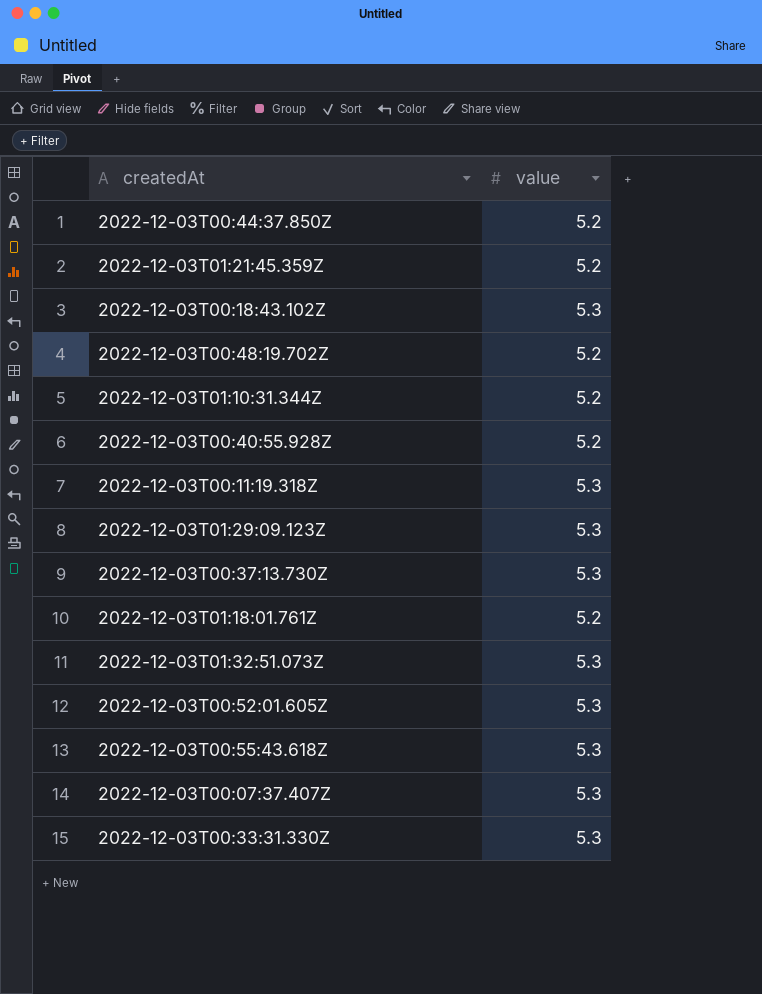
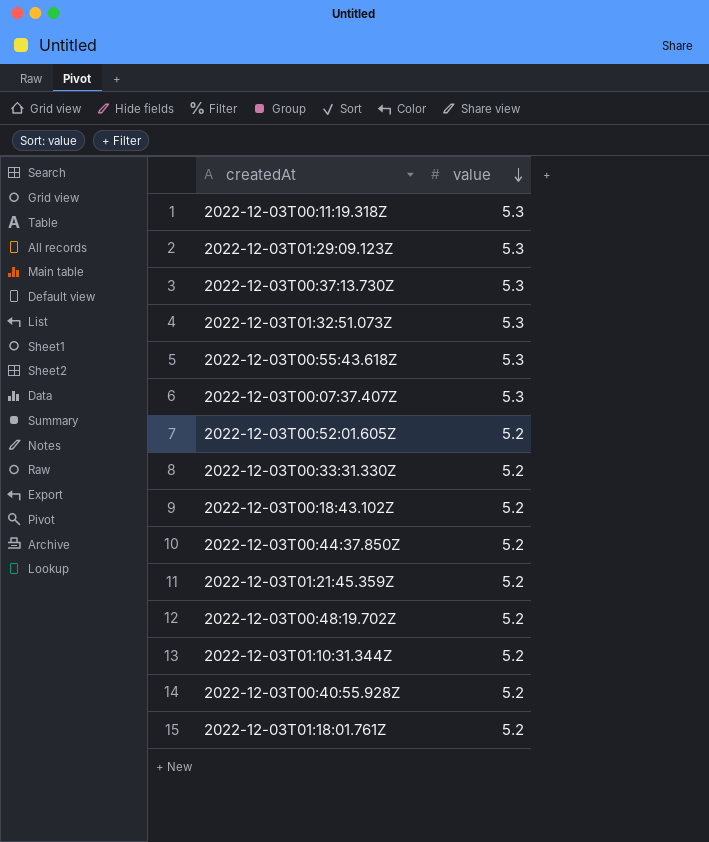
row order: none -> value descending
2022-12-03T00:52:01.605Z | value: 5.3 -> 5.2
2022-12-03T00:33:31.330Z | value: 5.3 -> 5.2
2022-12-03T00:18:43.102Z | value: 5.3 -> 5.2

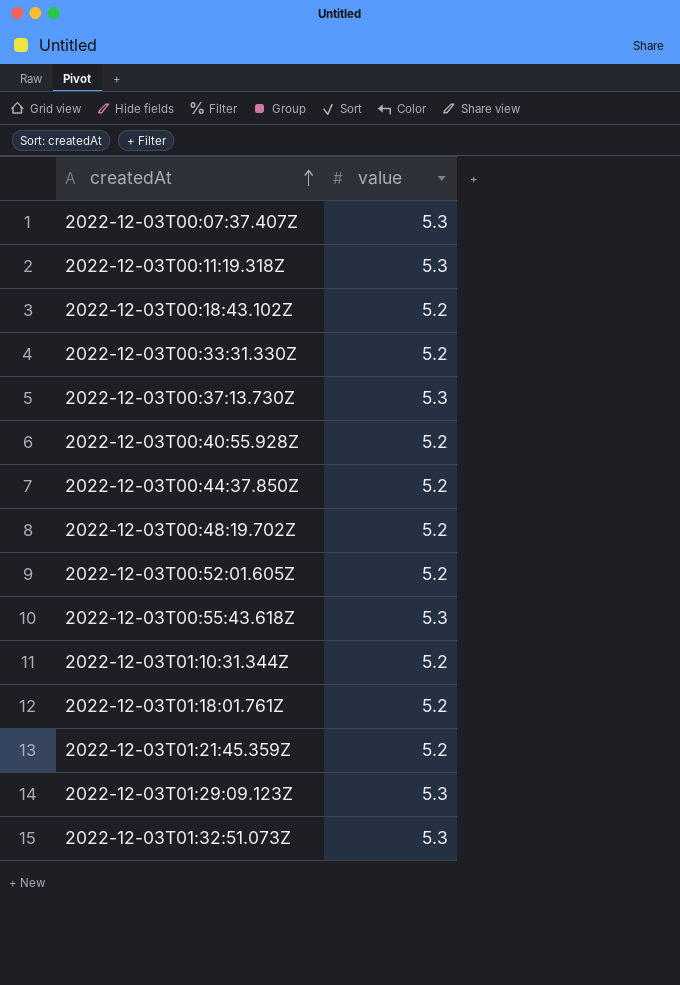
row order: value descending -> createdAt ascending

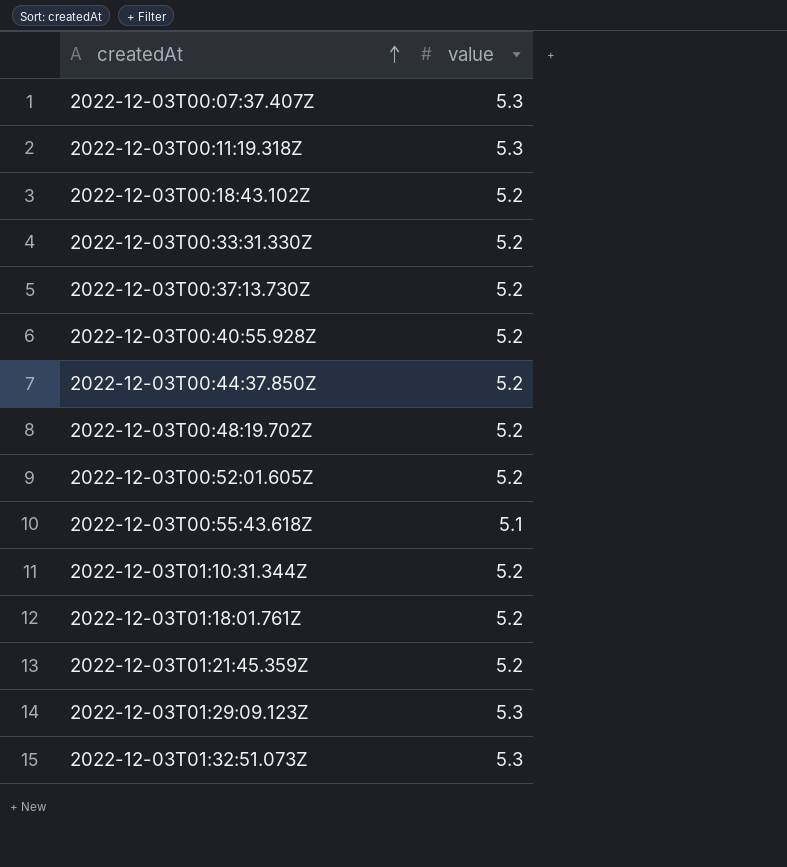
2022-12-03T00:37:13.730Z | value: 5.3 -> 5.2
2022-12-03T00:55:43.618Z | value: 5.3 -> 5.1

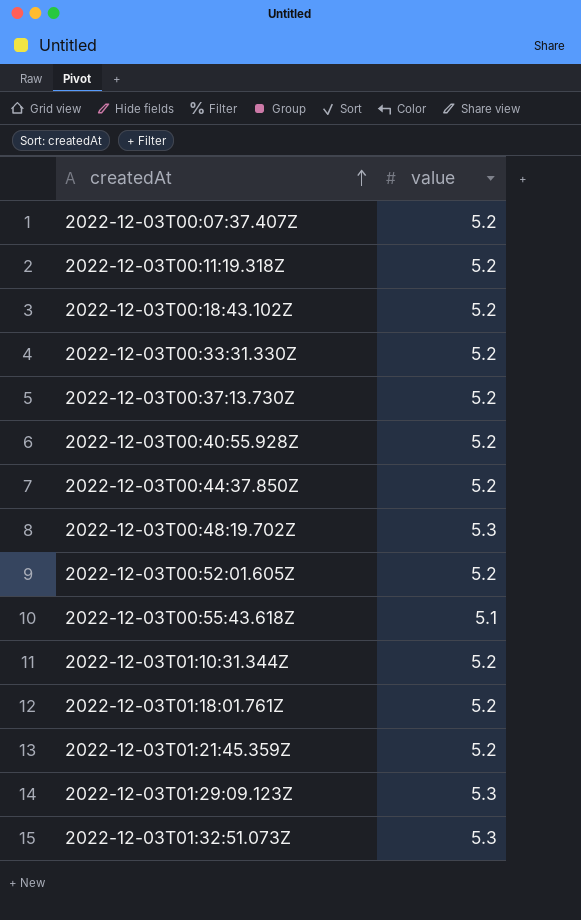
2022-12-03T00:07:37.407Z | value: 5.3 -> 5.2
2022-12-03T00:11:19.318Z | value: 5.3 -> 5.2
2022-12-03T00:48:19.702Z | value: 5.2 -> 5.3

